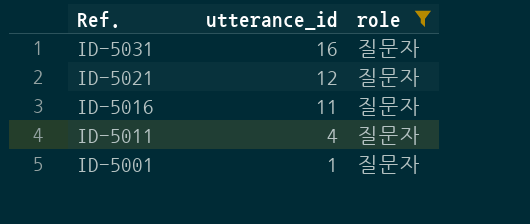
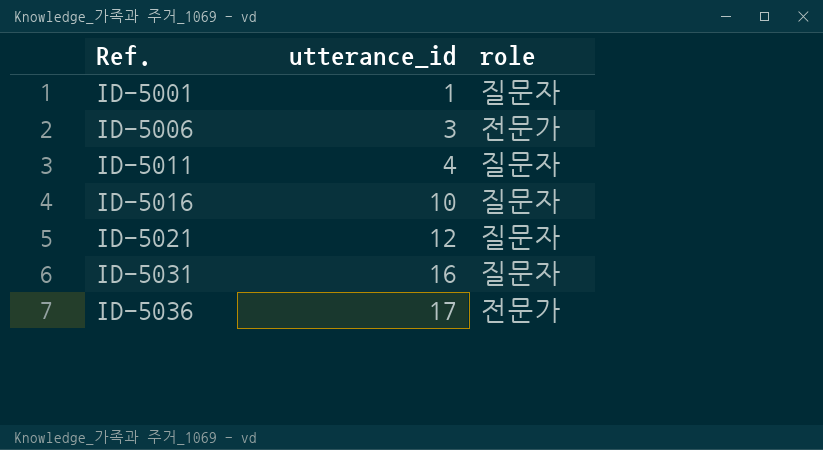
filter: role = 질문자 -> none
row order: Ref. descending -> Ref. ascending
ID-5016 | utterance_id: 11 -> 10

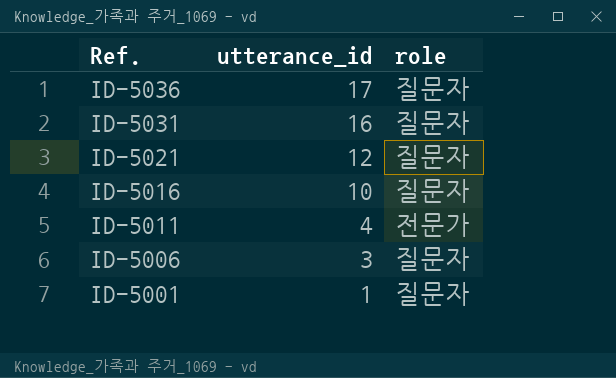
row order: Ref. ascending -> Ref. descending
ID-5036 | role: 전문가 -> 질문자
ID-5011 | role: 질문자 -> 전문가
ID-5006 | role: 전문가 -> 질문자

